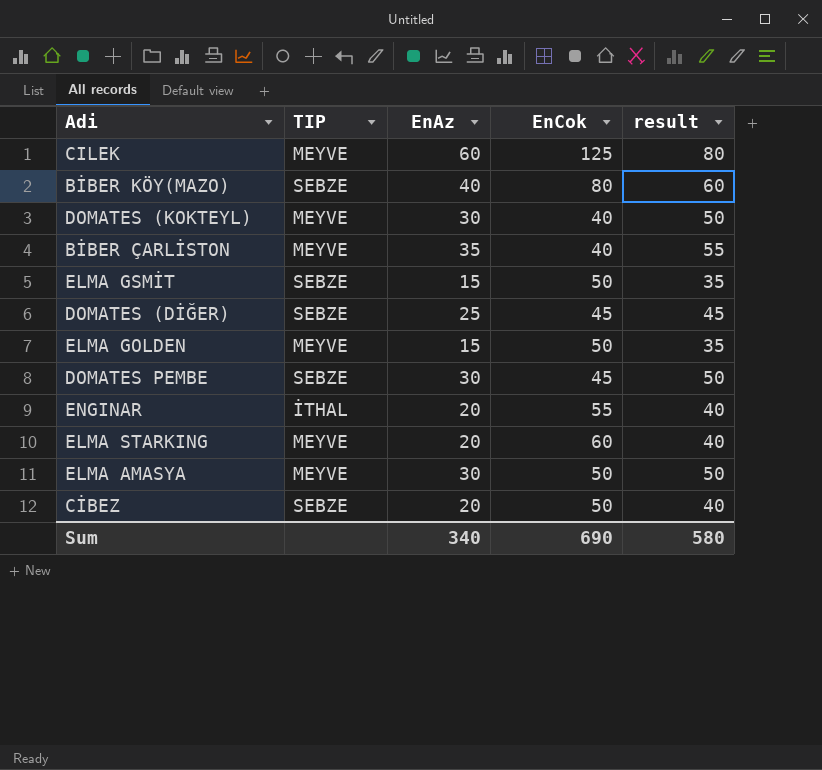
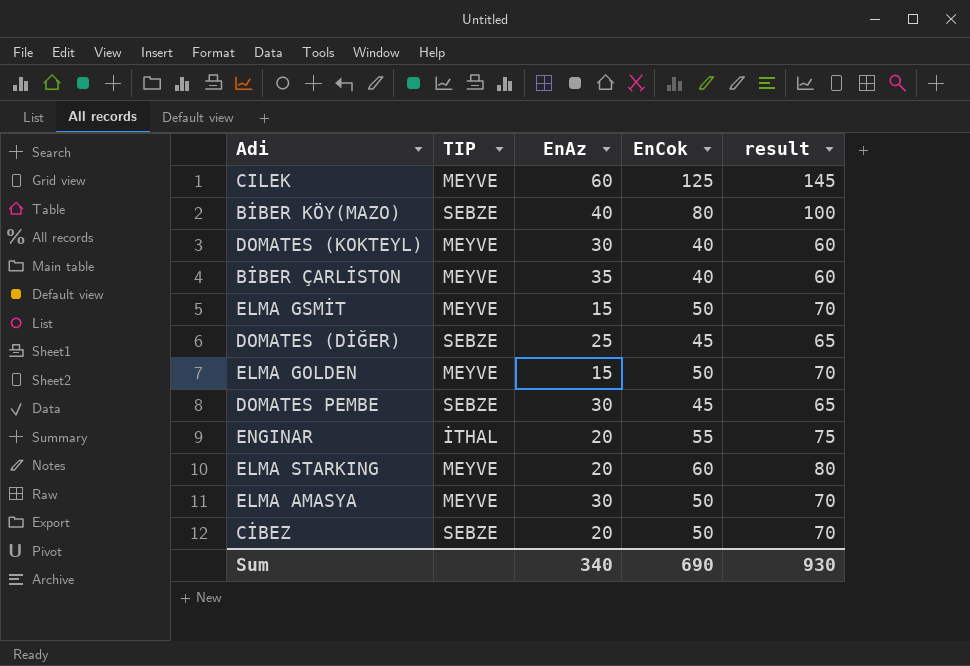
column result | formula: [EnAz] + 20 -> [EnCok] + 20
ELMA GSMİT | TIP: SEBZE -> MEYVE
Sum | result: 580 -> 930

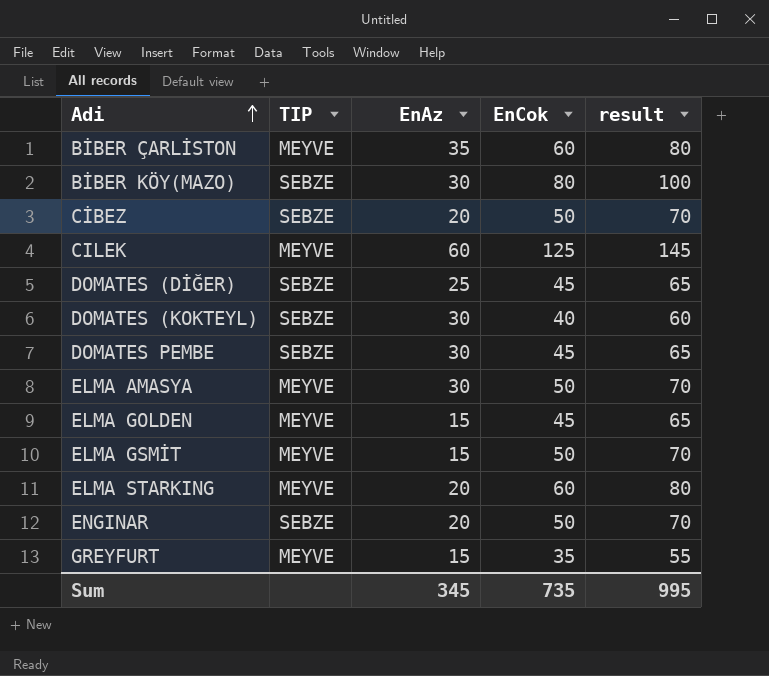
row order: none -> Adi ascending
BİBER ÇARLİSTON | EnCok: 40 -> 60
BİBER ÇARLİSTON | result: 60 -> 80
BİBER KÖY(MAZO) | EnAz: 40 -> 30
DOMATES (KOKTEYL) | TIP: MEYVE -> SEBZE
ELMA GOLDEN | EnCok: 50 -> 45
ELMA GOLDEN | result: 70 -> 65
ENGINAR | TIP: İTHAL -> SEBZE
ENGINAR | EnCok: 55 -> 50
ENGINAR | result: 75 -> 70
row GREYFURT: none -> MEYVE | 15 | 35 | 55
Sum | EnAz: 340 -> 345
Sum | EnCok: 690 -> 735
Sum | result: 930 -> 995

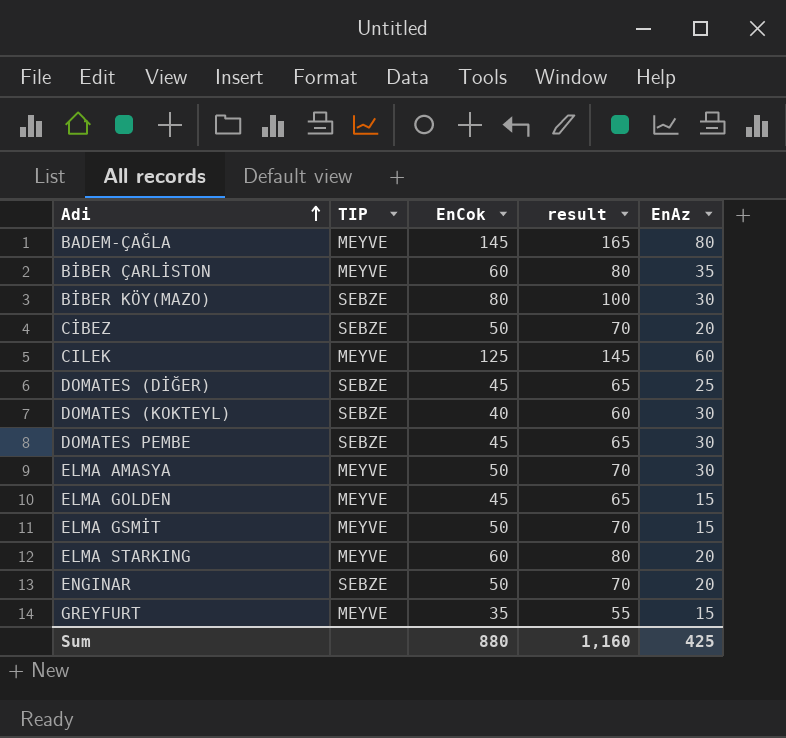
column EnAz | position: 3 -> 5
row BADEM-ÇAĞLA: none -> MEYVE | 145 | 165 | 80
Sum | EnCok: 735 -> 880
Sum | result: 995 -> 1,160
Sum | EnAz: 345 -> 425

